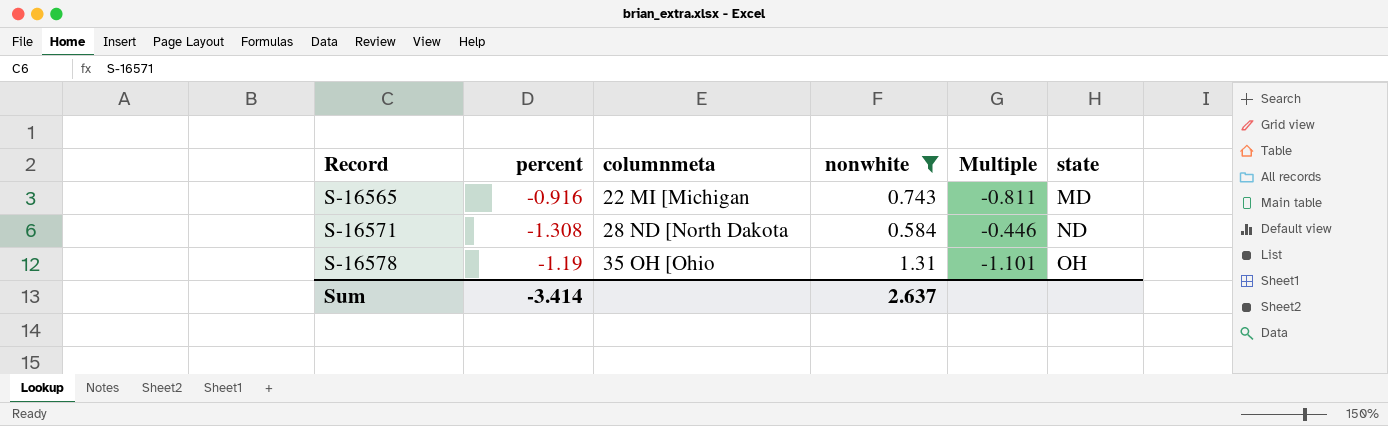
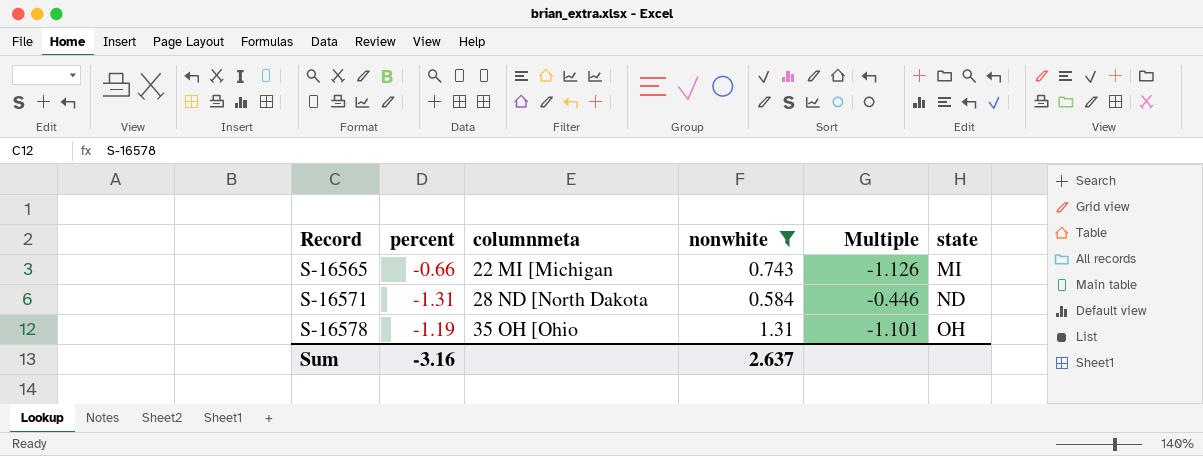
S-16565 | percent: -0.916 -> -0.66
S-16565 | Multiple: -0.811 -> -1.126
S-16565 | state: MD -> MI
S-16571 | percent: -1.308 -> -1.31
Sum | percent: -3.414 -> -3.16

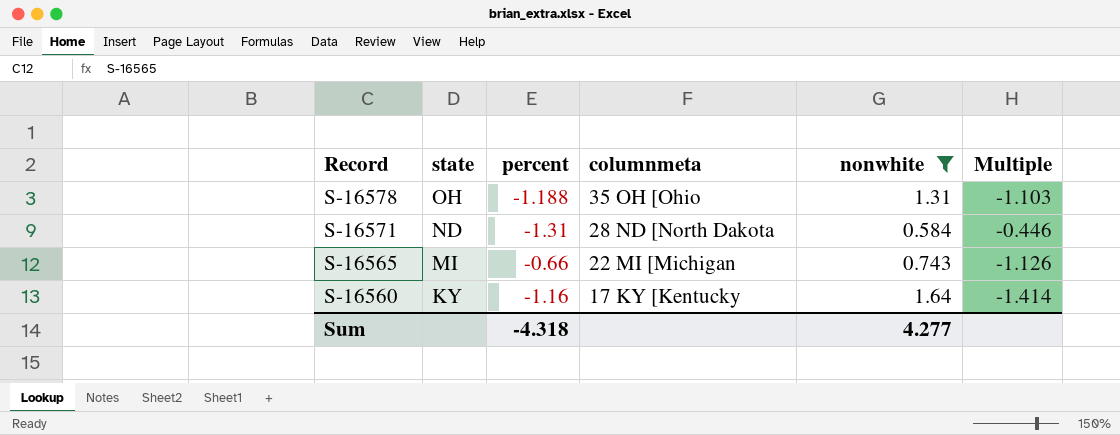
row order: Record ascending -> Record descending
column state | position: 6 -> 2
S-16578 | percent: -1.19 -> -1.188
S-16578 | Multiple: -1.101 -> -1.103
row S-16560: none -> KY | -1.16 | 17 KY [Kentucky | 1.64 | -1.414
Sum | percent: -3.16 -> -4.318
Sum | nonwhite: 2.637 -> 4.277

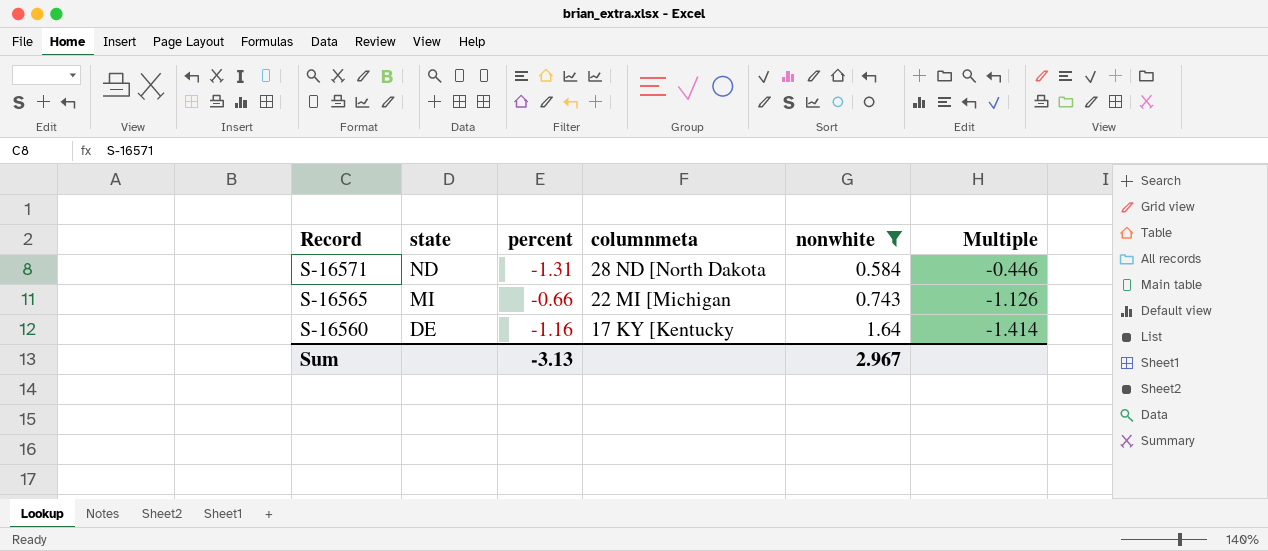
row S-16578: OH | -1.188 | 35 OH [Ohio | 1.31 | -1.103 -> none
S-16560 | state: KY -> DE
Sum | percent: -4.318 -> -3.13
Sum | nonwhite: 4.277 -> 2.967

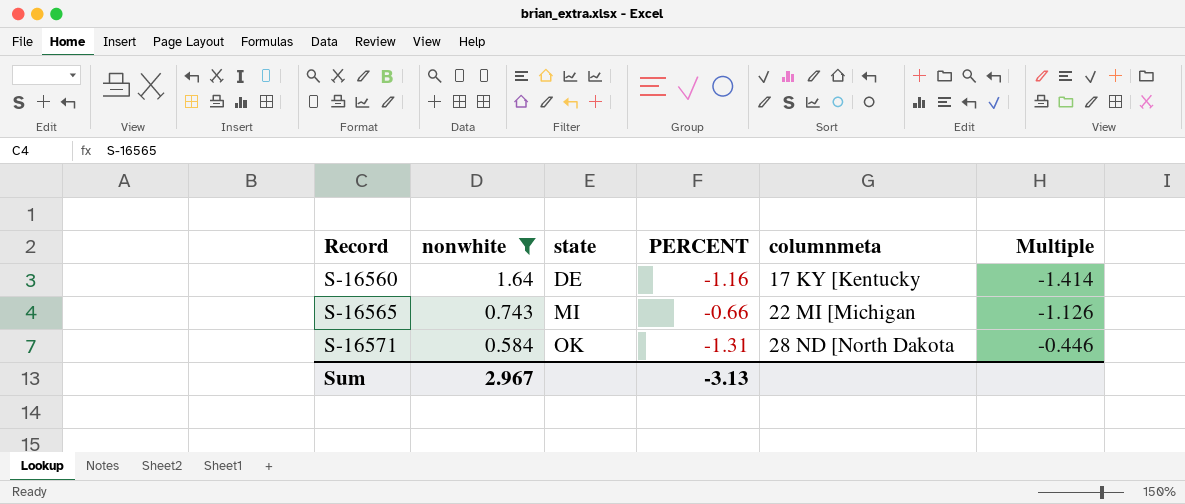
row order: Record descending -> Record ascending
column nonwhite | position: 5 -> 2
column name: percent -> PERCENT
S-16571 | state: ND -> OK

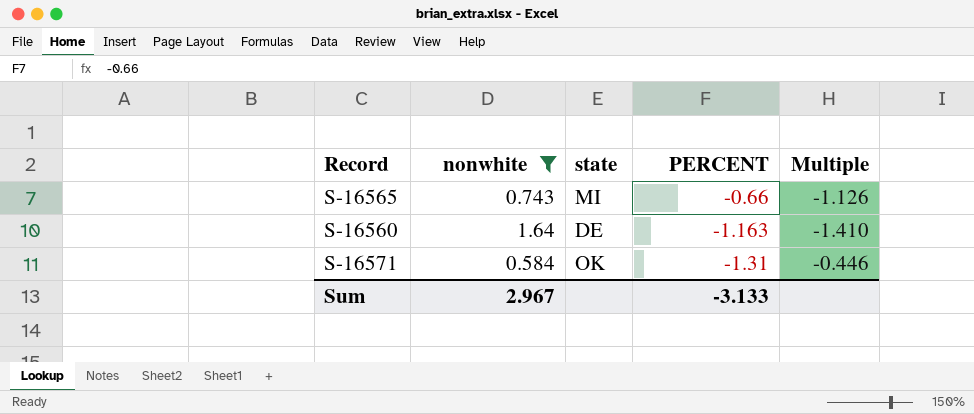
row order: Record ascending -> PERCENT descending
column columnmeta | position: 5 -> none
S-16560 | PERCENT: -1.16 -> -1.163
S-16560 | Multiple: -1.414 -> -1.410
Sum | PERCENT: -3.13 -> -3.133

